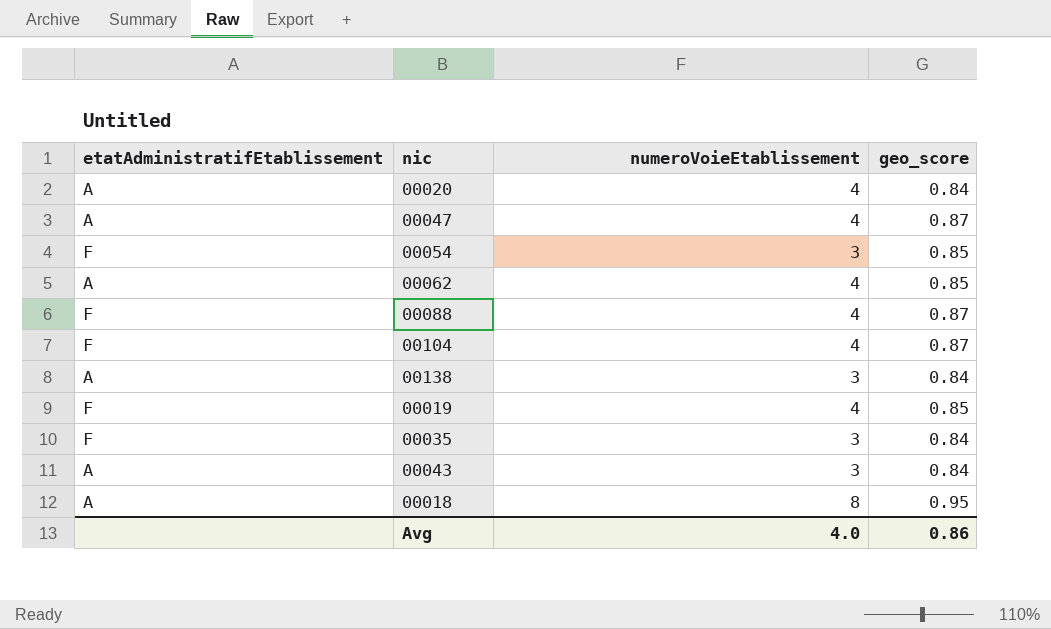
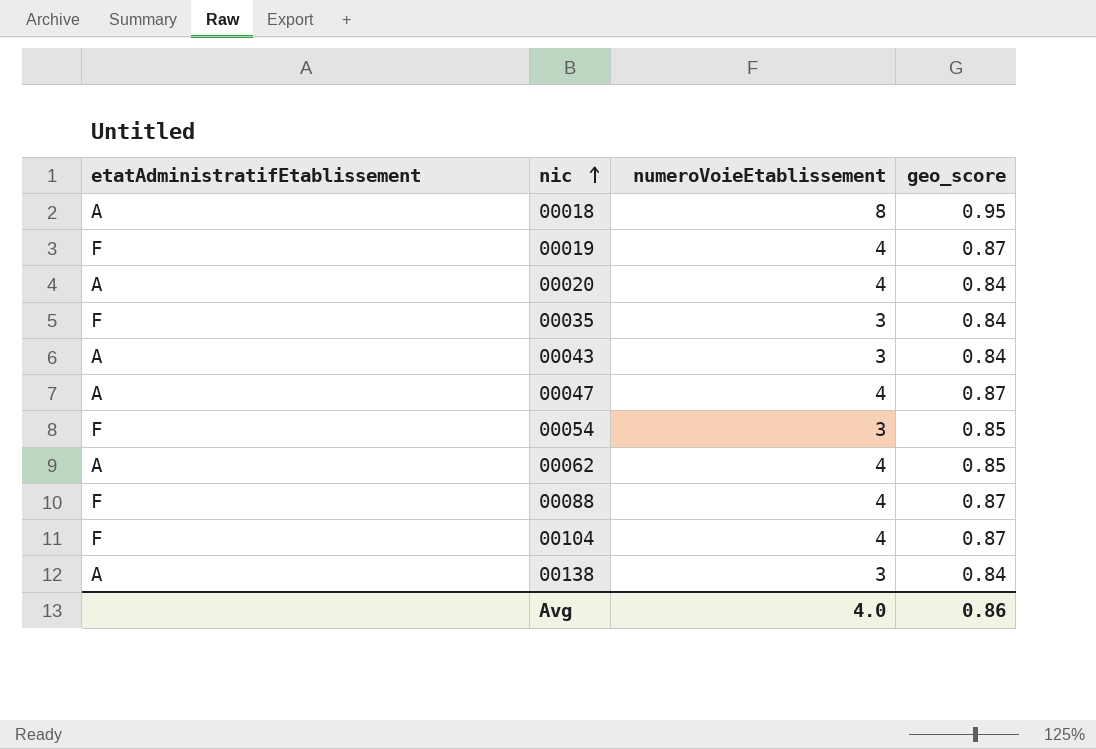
row order: none -> nic ascending
00019 | geo_score: 0.85 -> 0.87

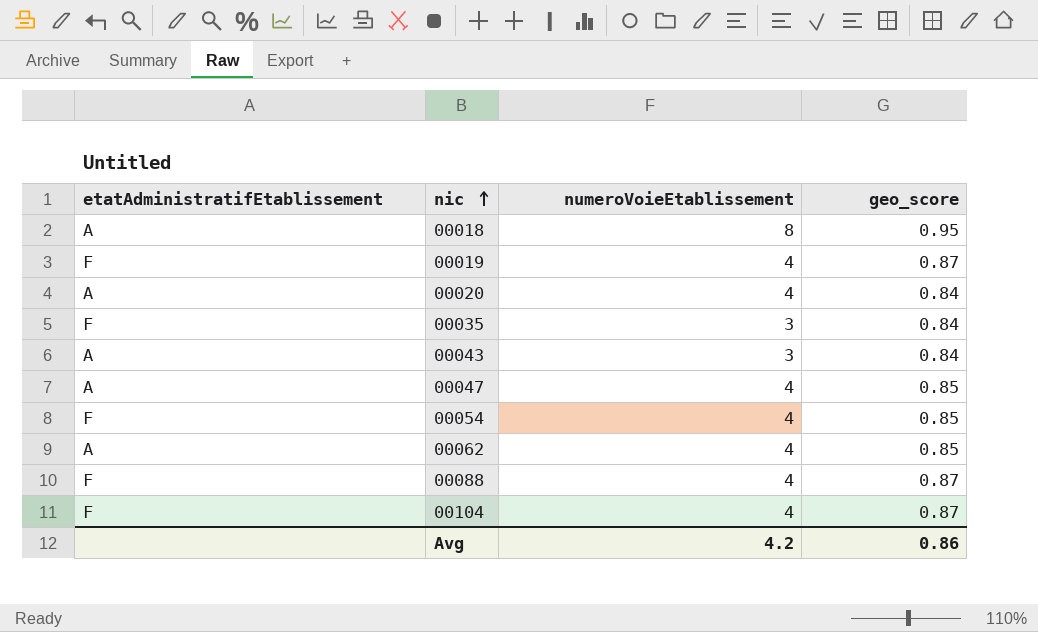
row 00138: A | 3 | 0.84 -> none
00047 | geo_score: 0.87 -> 0.85
00054 | numeroVoieEtablissement: 3 -> 4
Avg | numeroVoieEtablissement: 4.0 -> 4.2

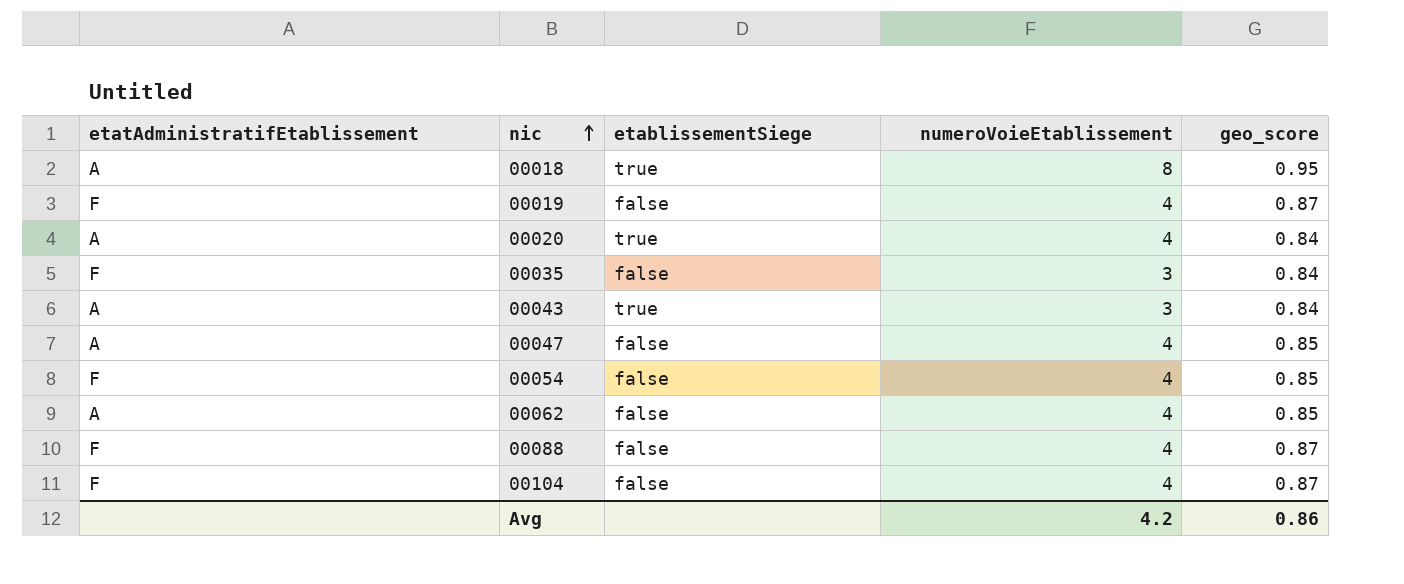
column etablissementSiege | position: none -> 3

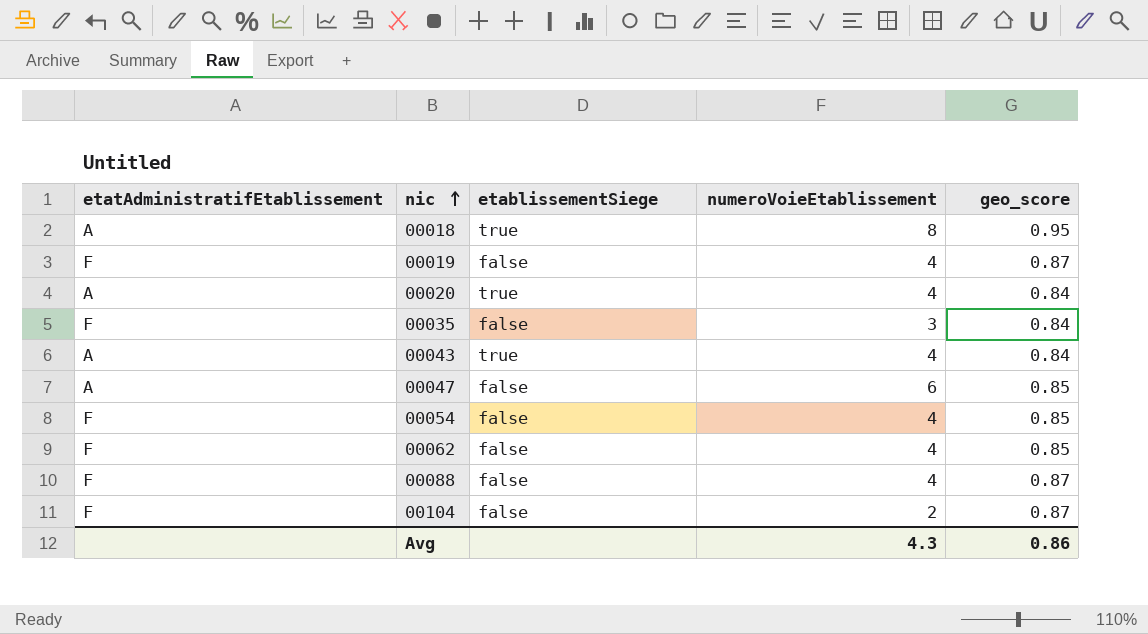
00043 | numeroVoieEtablissement: 3 -> 4
00047 | numeroVoieEtablissement: 4 -> 6
00062 | etatAdministratifEtablissement: A -> F
00104 | numeroVoieEtablissement: 4 -> 2
Avg | numeroVoieEtablissement: 4.2 -> 4.3

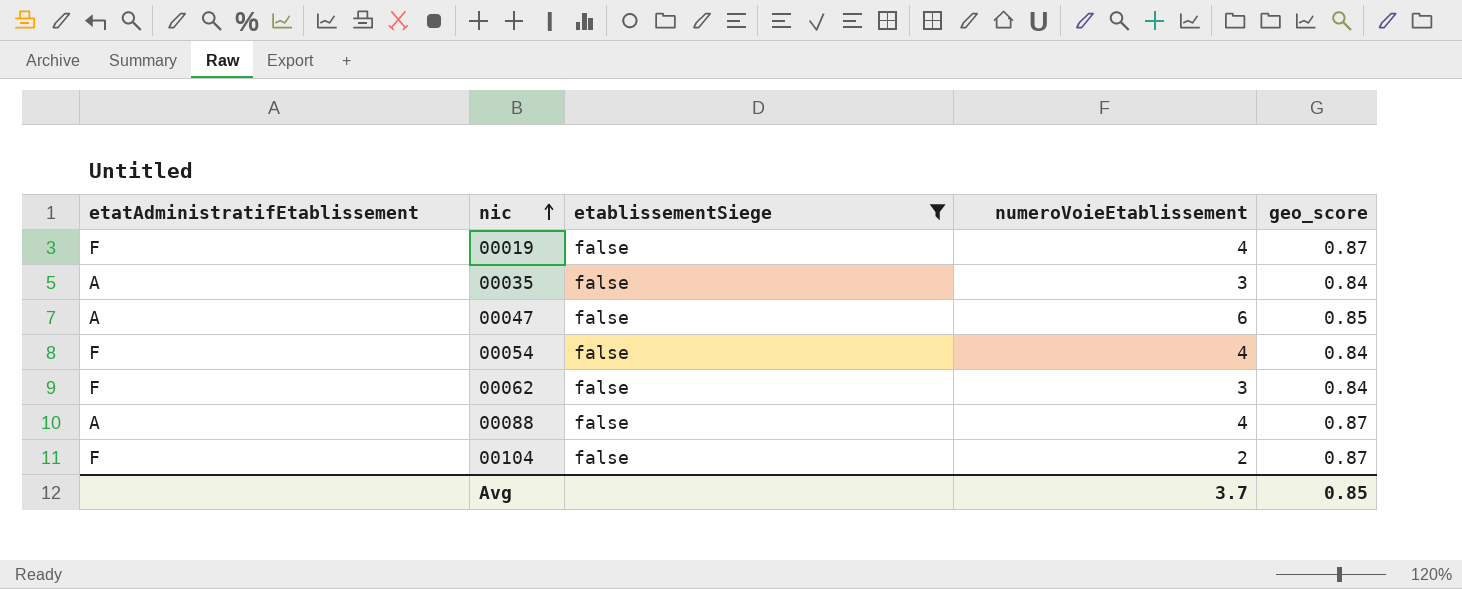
filter: none -> etablissementSiege = false
00035 | etatAdministratifEtablissement: F -> A
00054 | geo_score: 0.85 -> 0.84
00062 | numeroVoieEtablissement: 4 -> 3
00062 | geo_score: 0.85 -> 0.84
00088 | etatAdministratifEtablissement: F -> A
Avg | numeroVoieEtablissement: 4.3 -> 3.7
Avg | geo_score: 0.86 -> 0.85

